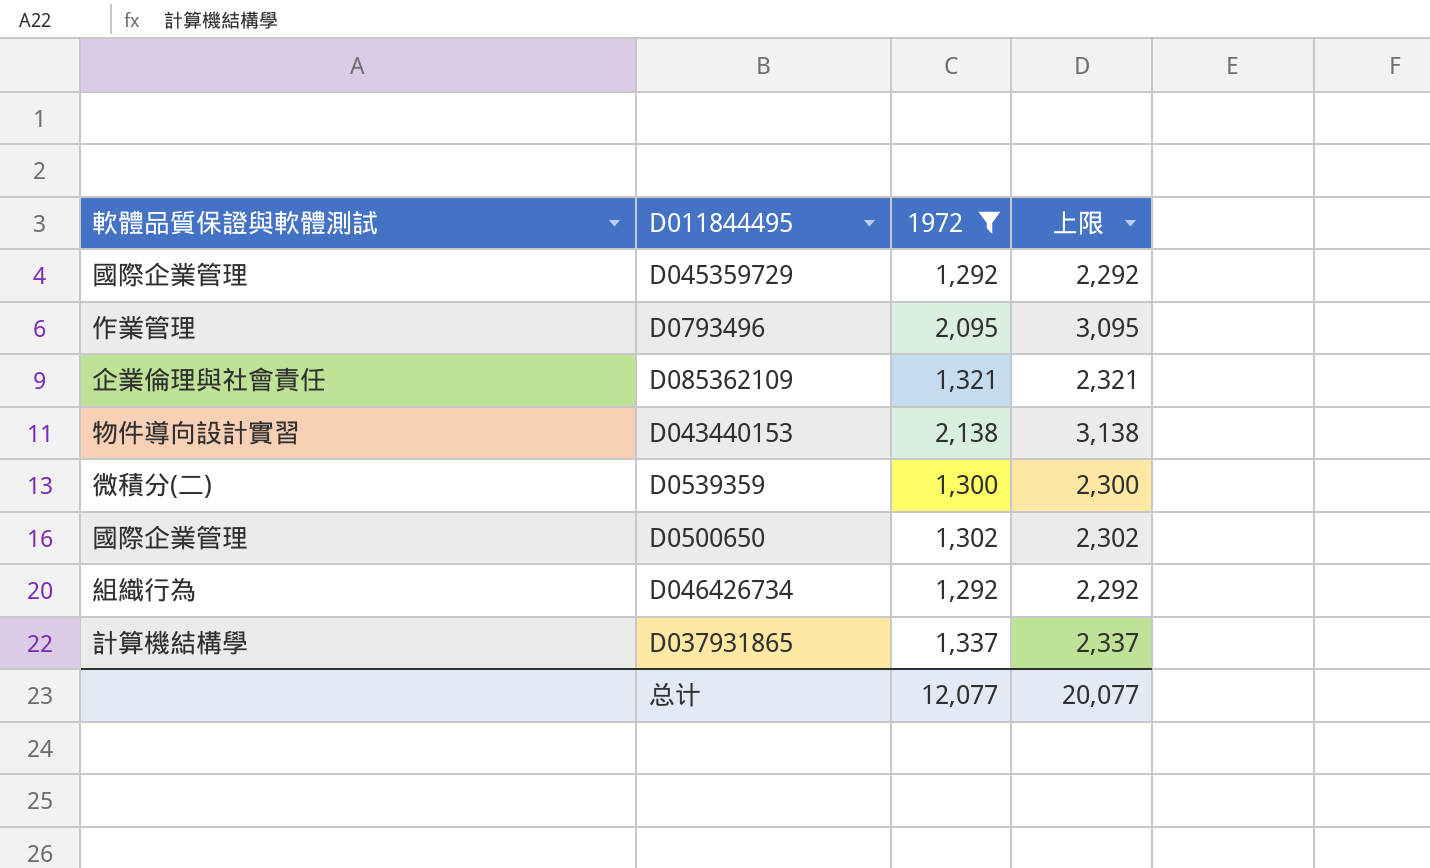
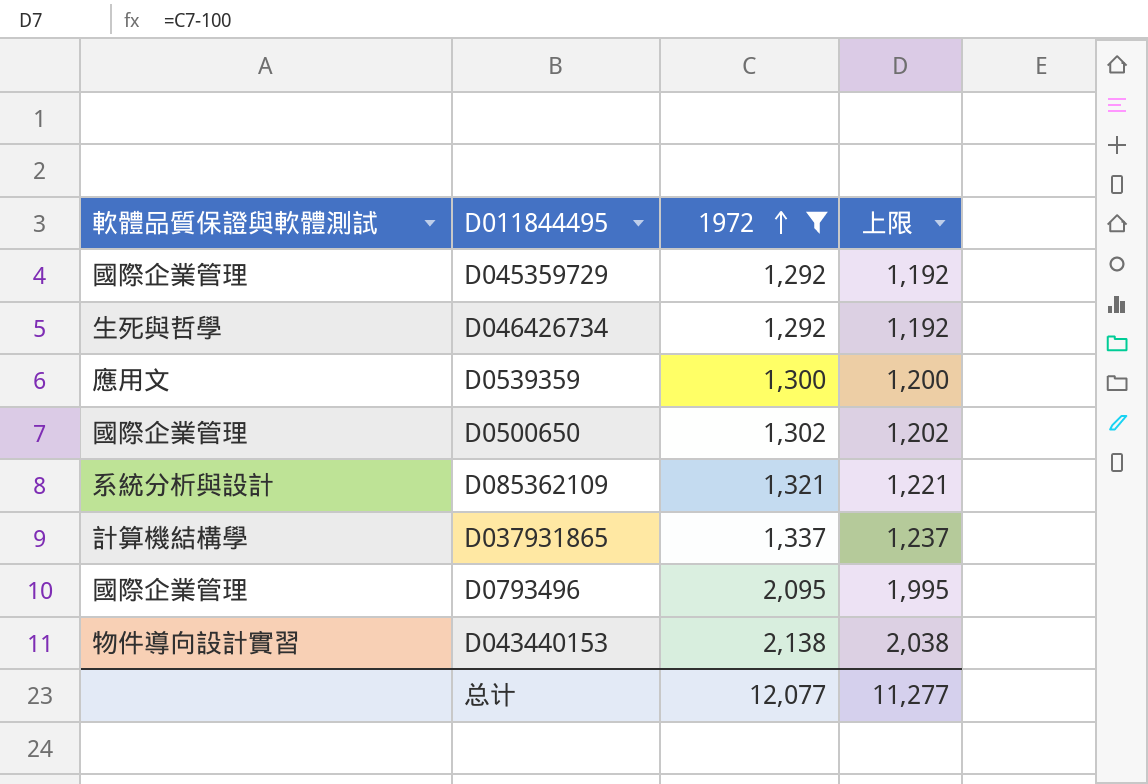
row order: none -> 1972 ascending
column 上限 | formula: [1972] + 1000 -> [1972] - 100
D046426734 | 軟體品質保證與軟體測試: 組織行為 -> 生死與哲學
D0539359 | 軟體品質保證與軟體測試: 微積分(二) -> 應用文
D085362109 | 軟體品質保證與軟體測試: 企業倫理與社會責任 -> 系統分析與設計
D0793496 | 軟體品質保證與軟體測試: 作業管理 -> 國際企業管理
总计 | 上限: 20,077 -> 11,277

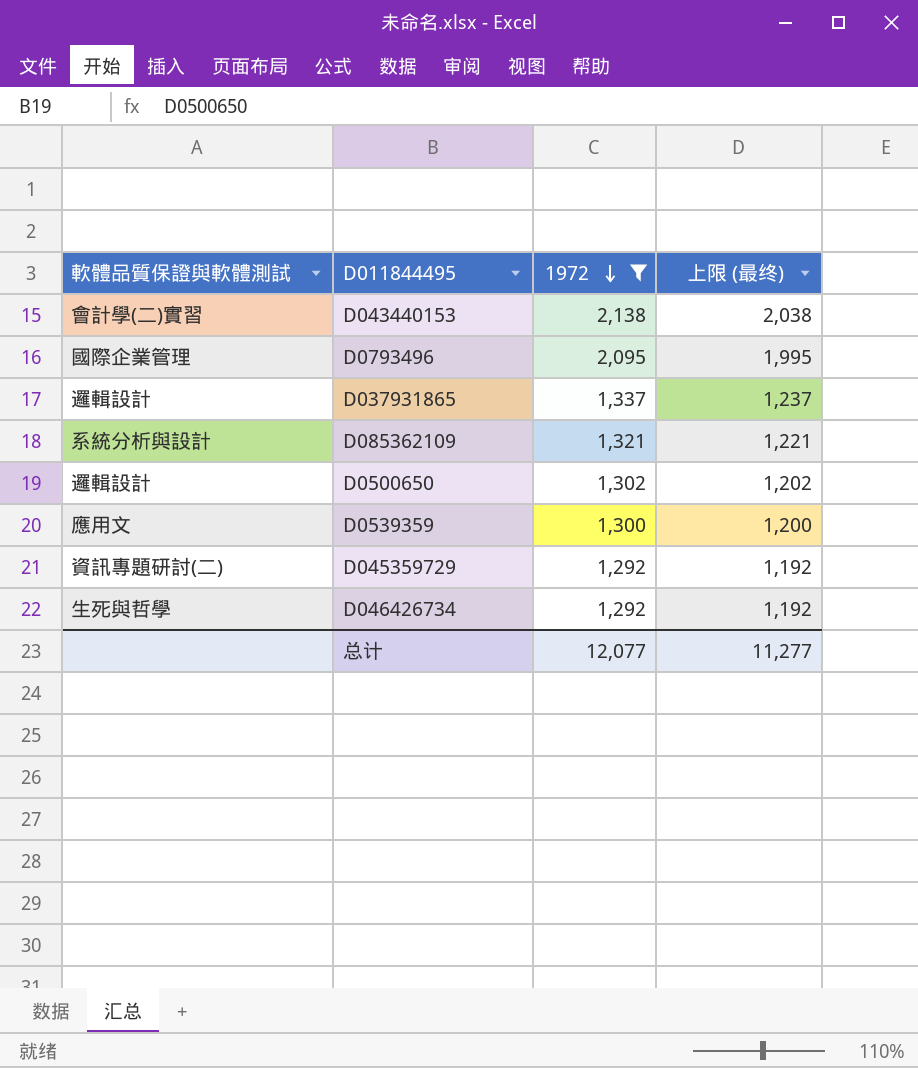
row order: 1972 ascending -> 1972 descending
column name: 上限 -> 上限 (最终)
D043440153 | 軟體品質保證與軟體測試: 物件導向設計實習 -> 會計學(二)實習
D037931865 | 軟體品質保證與軟體測試: 計算機結構學 -> 邏輯設計
D0500650 | 軟體品質保證與軟體測試: 國際企業管理 -> 邏輯設計
D045359729 | 軟體品質保證與軟體測試: 國際企業管理 -> 資訊專題研討(二)

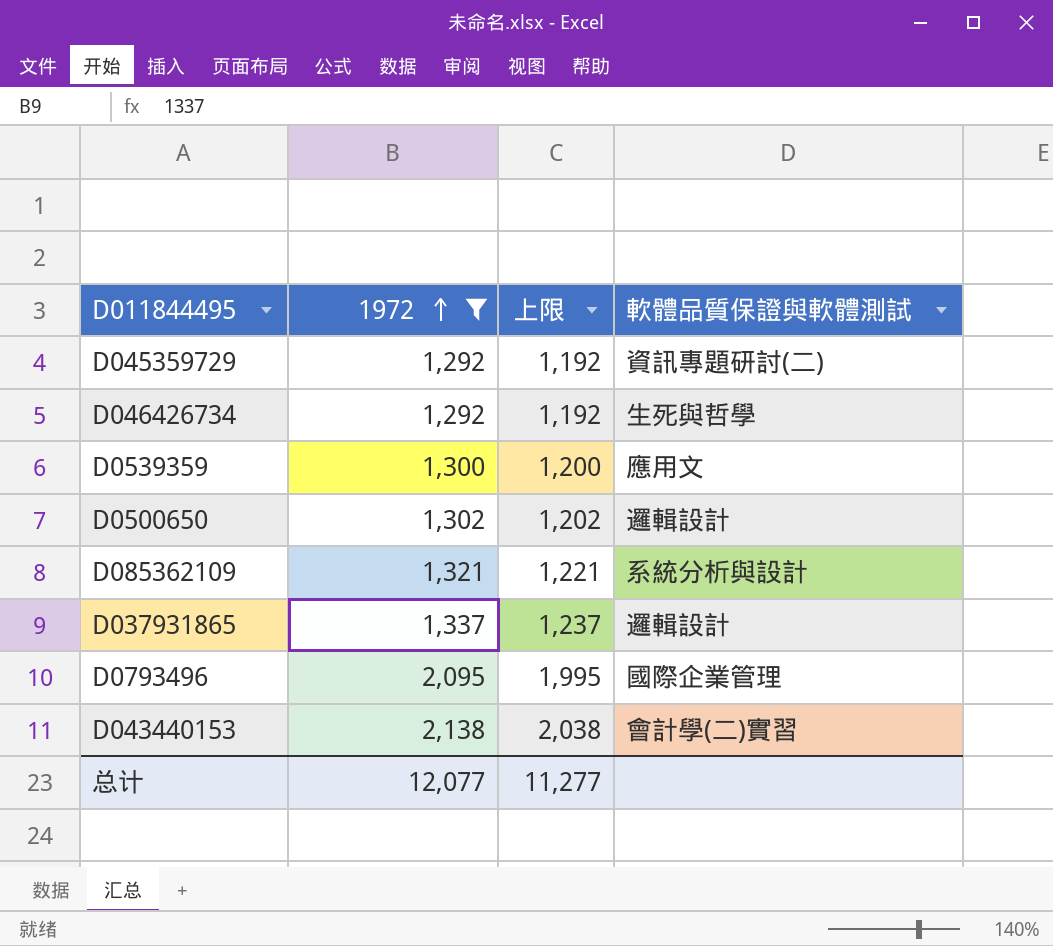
row order: 1972 descending -> 1972 ascending
column name: 上限 (最终) -> 上限
column 軟體品質保證與軟體測試 | position: 1 -> 4

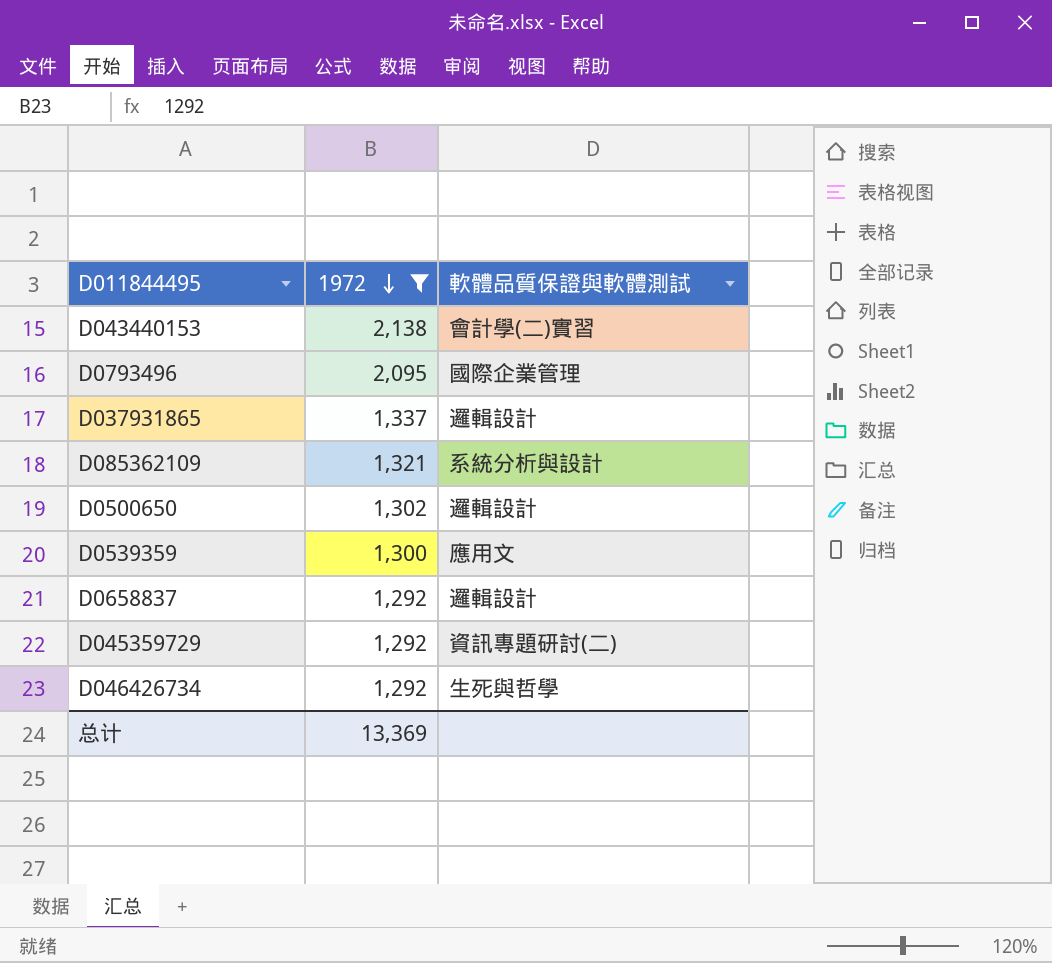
row order: 1972 ascending -> 1972 descending
column 上限 | formula: [1972] - 100 -> none
row D0658837: none -> 1,292 | 邏輯設計
总计 | 1972: 12,077 -> 13,369

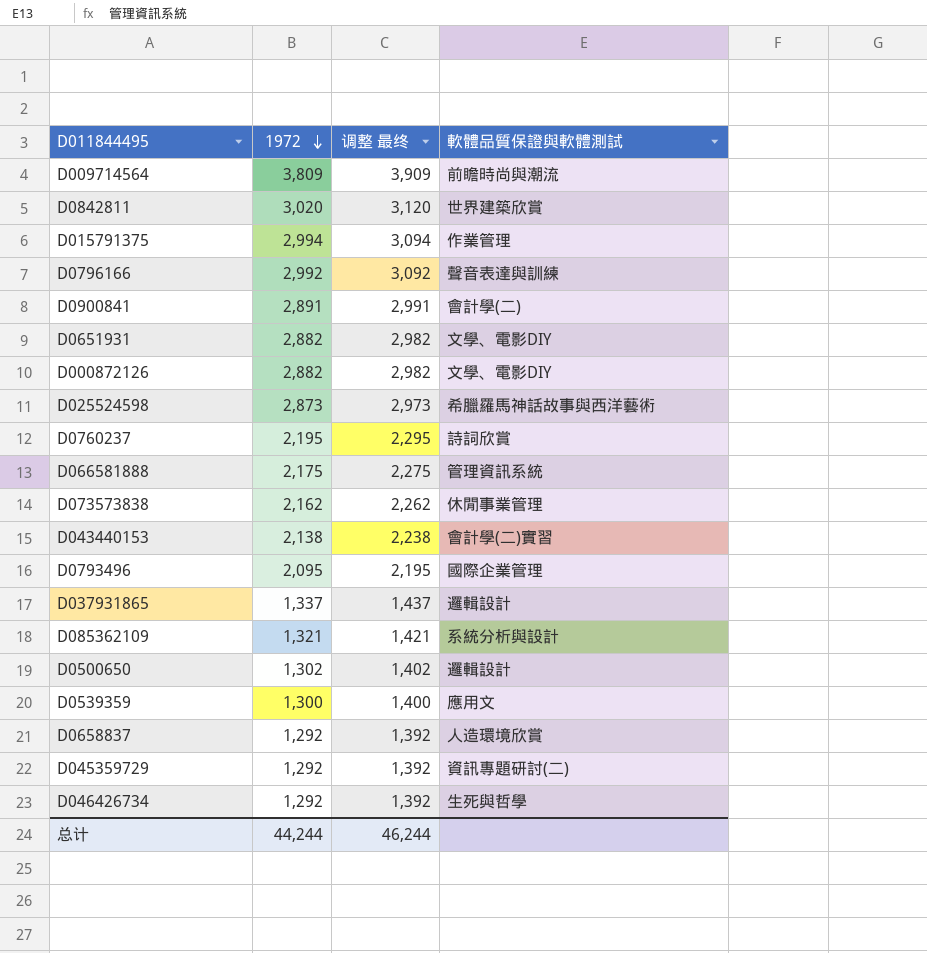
filter: 1972 <= 2,138 -> none
column 调整 最终 | formula: none -> [1972] + 100
D0658837 | 軟體品質保證與軟體測試: 邏輯設計 -> 人造環境欣賞
总计 | 1972: 13,369 -> 44,244

